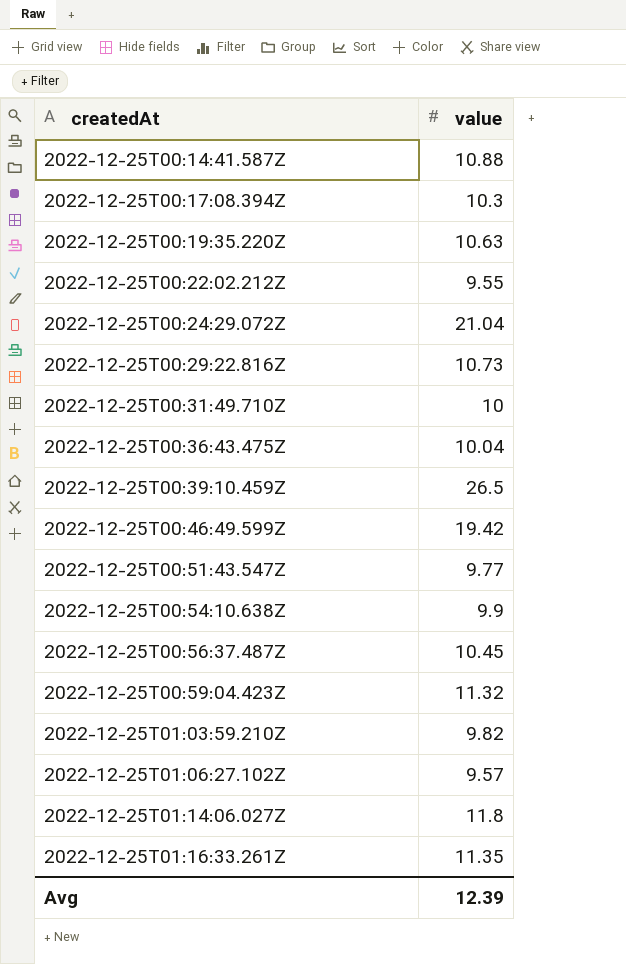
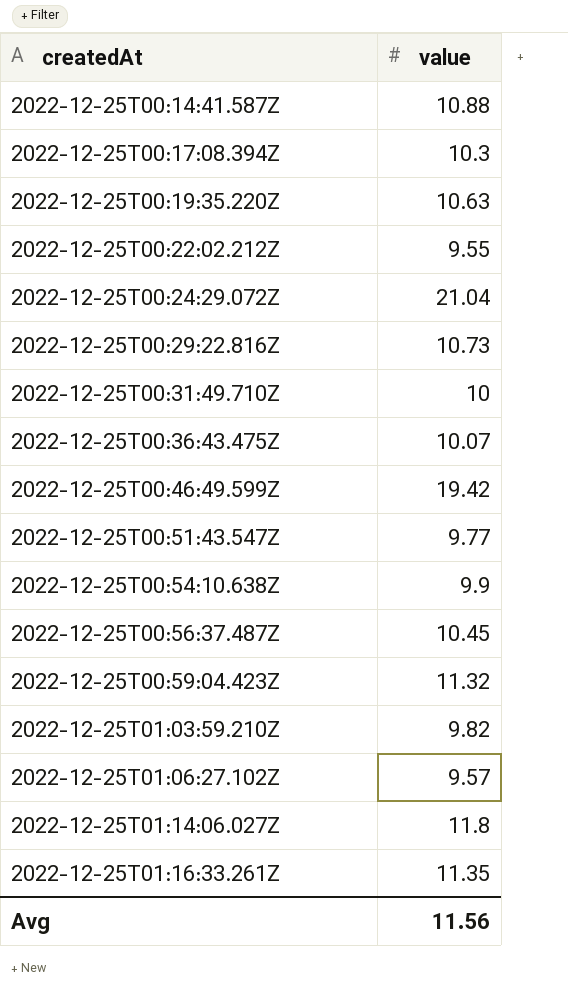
row 2022-12-25T00:39:10.459Z: 26.5 -> none
2022-12-25T00:36:43.475Z | value: 10.04 -> 10.07
Avg | value: 12.39 -> 11.56

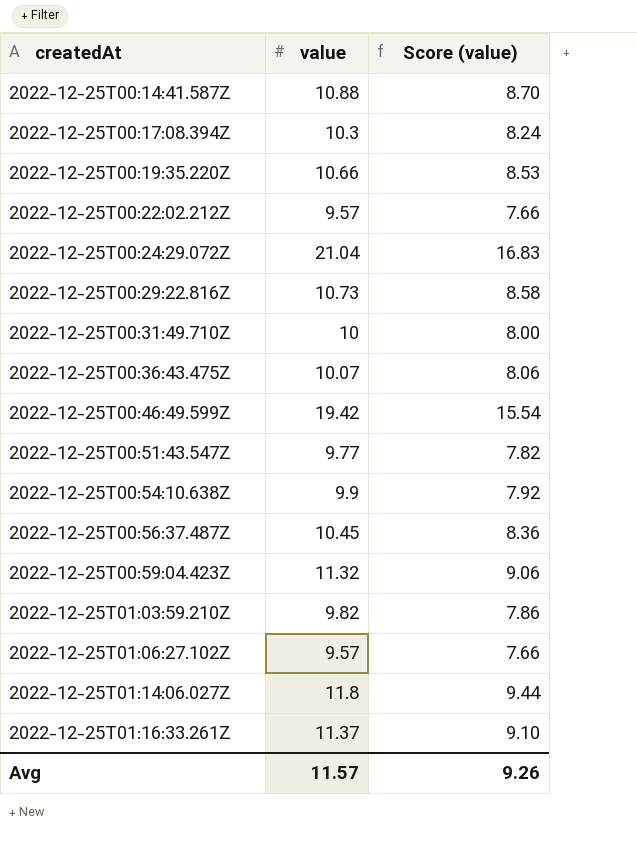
column Score (value) | formula: none -> [value] * 0.8
2022-12-25T00:19:35.220Z | value: 10.63 -> 10.66
2022-12-25T00:22:02.212Z | value: 9.55 -> 9.57
2022-12-25T01:16:33.261Z | value: 11.35 -> 11.37
Avg | value: 11.56 -> 11.57

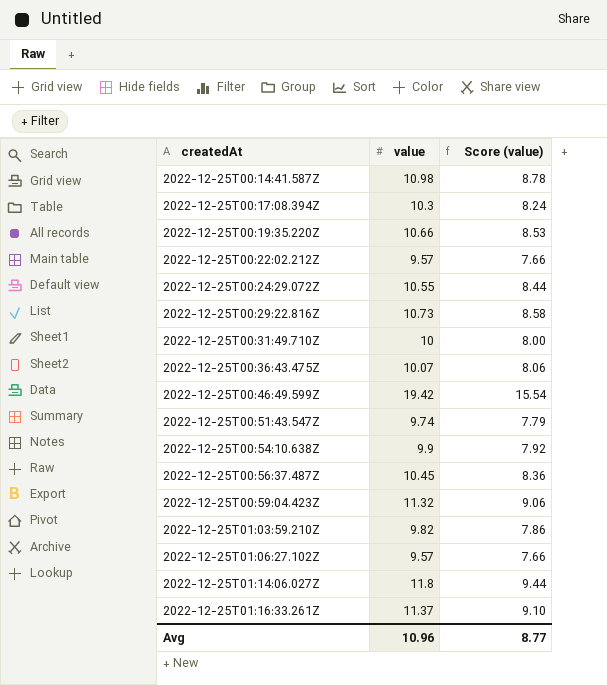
2022-12-25T00:14:41.587Z | value: 10.88 -> 10.98
2022-12-25T00:14:41.587Z | Score (value): 8.70 -> 8.78
2022-12-25T00:24:29.072Z | value: 21.04 -> 10.55
2022-12-25T00:24:29.072Z | Score (value): 16.83 -> 8.44
2022-12-25T00:51:43.547Z | value: 9.77 -> 9.74
2022-12-25T00:51:43.547Z | Score (value): 7.82 -> 7.79
Avg | value: 11.57 -> 10.96
Avg | Score (value): 9.26 -> 8.77

